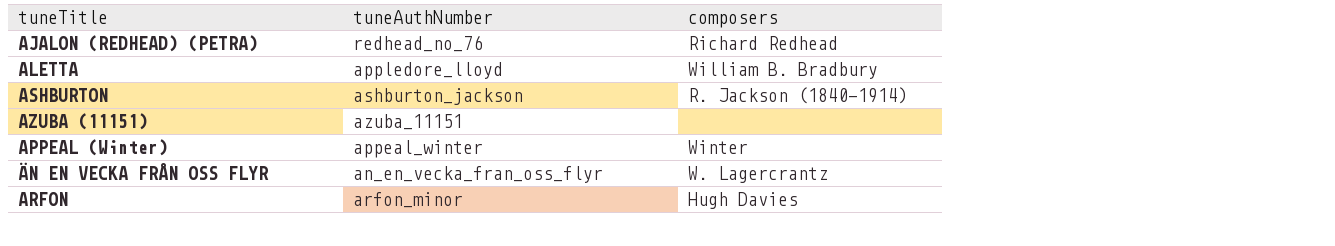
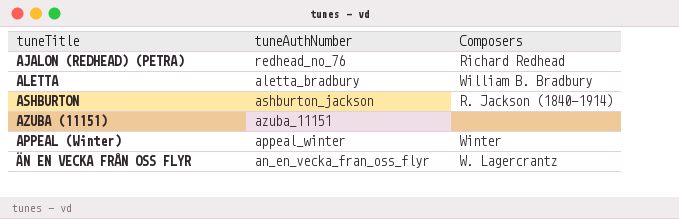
column name: composers -> Composers
row ARFON: arfon_minor | Hugh Davies -> none
ALETTA | tuneAuthNumber: appledore_lloyd -> aletta_bradbury

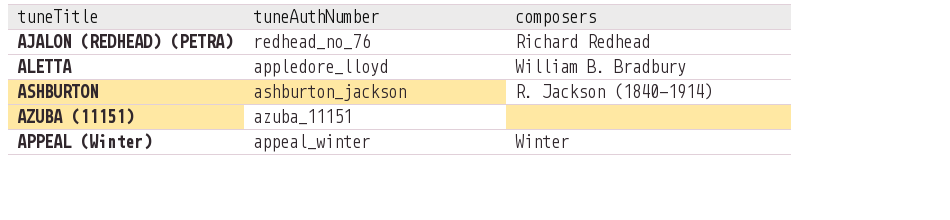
column name: Composers -> composers
row ÄN EN VECKA FRÅN OSS FLYR: an_en_vecka_fran_oss_flyr | W. Lagercrantz -> none
ALETTA | tuneAuthNumber: aletta_bradbury -> appledore_lloyd

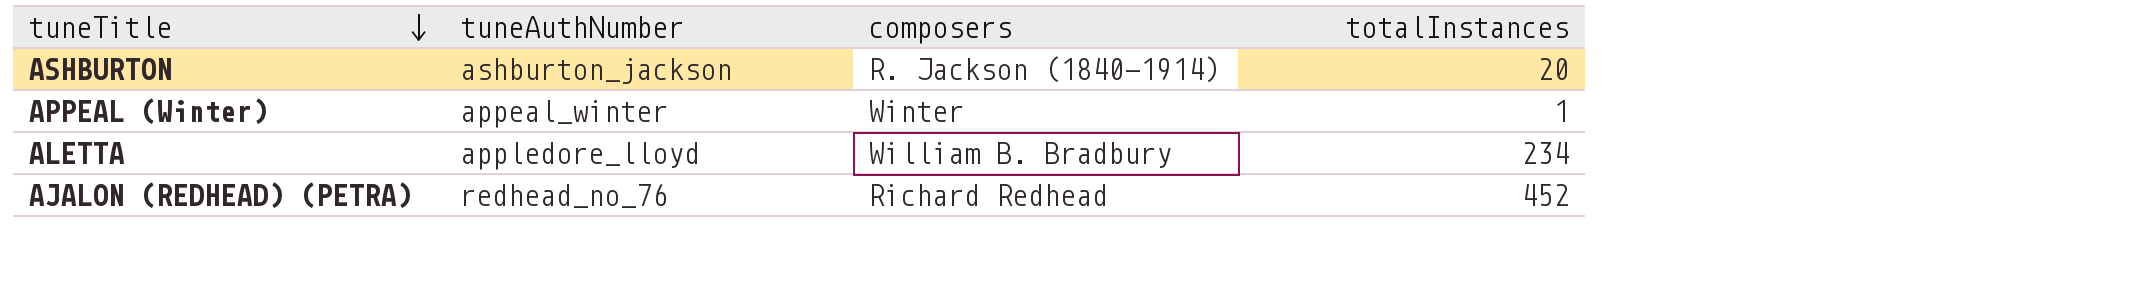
row order: none -> tuneTitle descending
column totalInstances | position: none -> 4
row AZUBA (11151): azuba_11151 | none -> none

